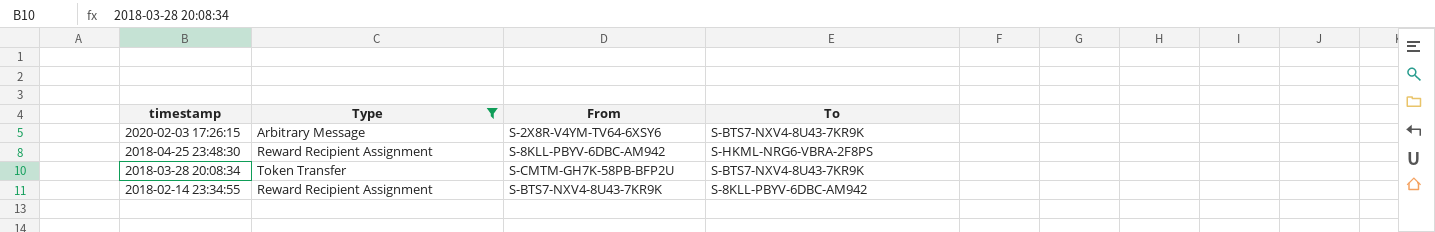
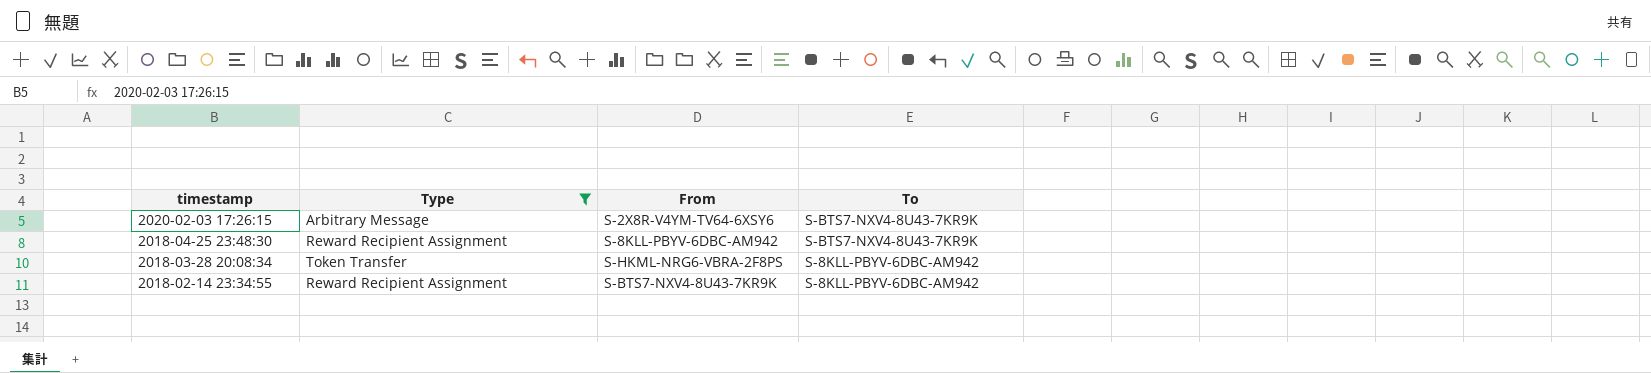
2018-04-25 23:48:30 | To: S-HKML-NRG6-VBRA-2F8PS -> S-BTS7-NXV4-8U43-7KR9K
2018-03-28 20:08:34 | From: S-CMTM-GH7K-58PB-BFP2U -> S-HKML-NRG6-VBRA-2F8PS
2018-03-28 20:08:34 | To: S-BTS7-NXV4-8U43-7KR9K -> S-8KLL-PBYV-6DBC-AM942

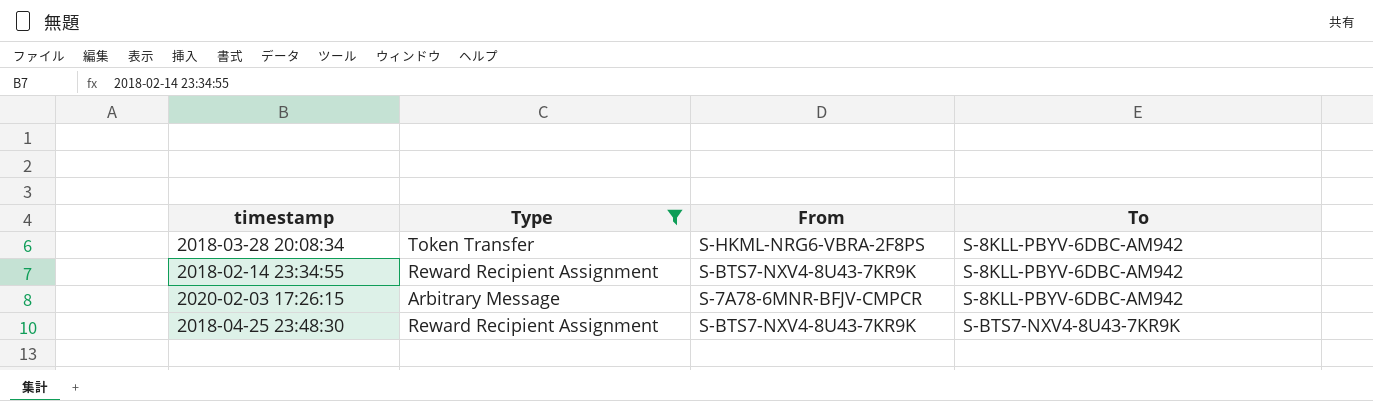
row order: timestamp descending -> To ascending
2020-02-03 17:26:15 | From: S-2X8R-V4YM-TV64-6XSY6 -> S-7A78-6MNR-BFJV-CMPCR
2020-02-03 17:26:15 | To: S-BTS7-NXV4-8U43-7KR9K -> S-8KLL-PBYV-6DBC-AM942
2018-04-25 23:48:30 | From: S-8KLL-PBYV-6DBC-AM942 -> S-BTS7-NXV4-8U43-7KR9K

